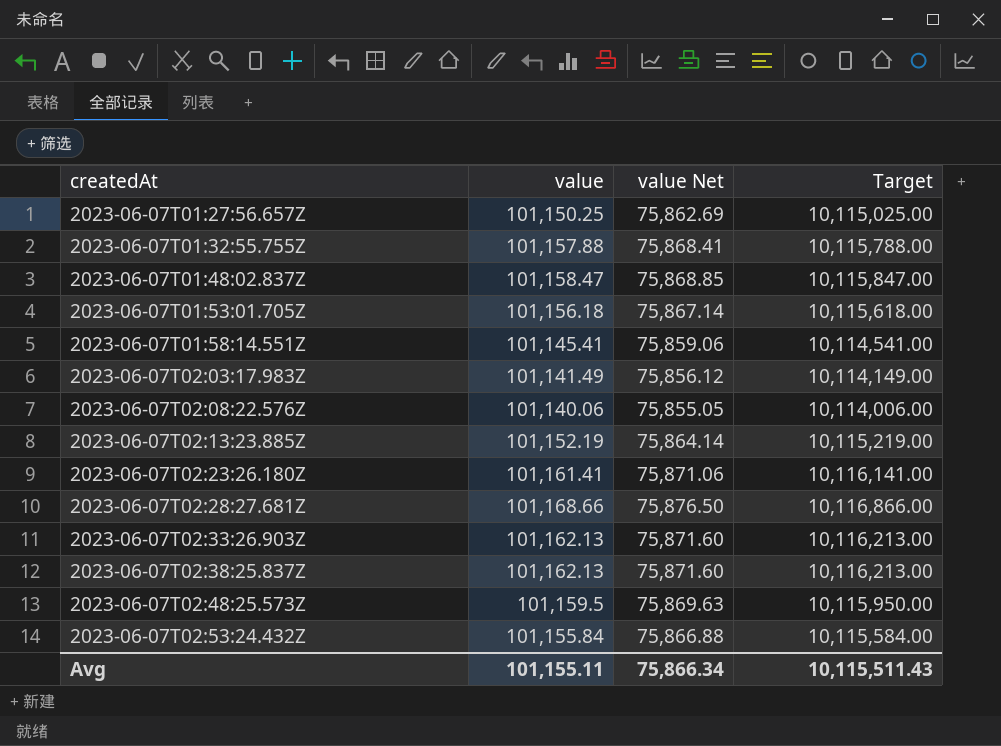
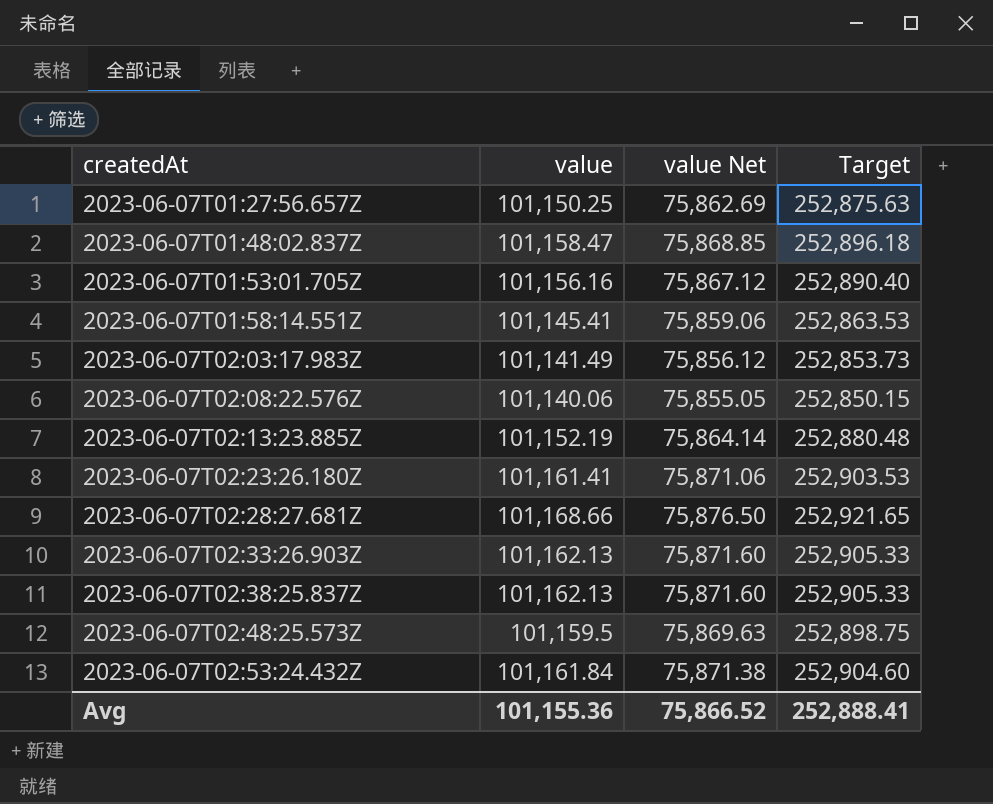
column Target | formula: [value] * 100 -> [value] * 2.5
row 2023-06-07T01:32:55.755Z: 101,157.88 | 75,868.41 | 10,115,788.00 -> none
2023-06-07T01:53:01.705Z | value: 101,156.18 -> 101,156.16
2023-06-07T01:53:01.705Z | value Net: 75,867.14 -> 75,867.12
2023-06-07T02:53:24.432Z | value: 101,155.84 -> 101,161.84
2023-06-07T02:53:24.432Z | value Net: 75,866.88 -> 75,871.38
Avg | value: 101,155.11 -> 101,155.36
Avg | value Net: 75,866.34 -> 75,866.52
Avg | Target: 10,115,511.43 -> 252,888.41

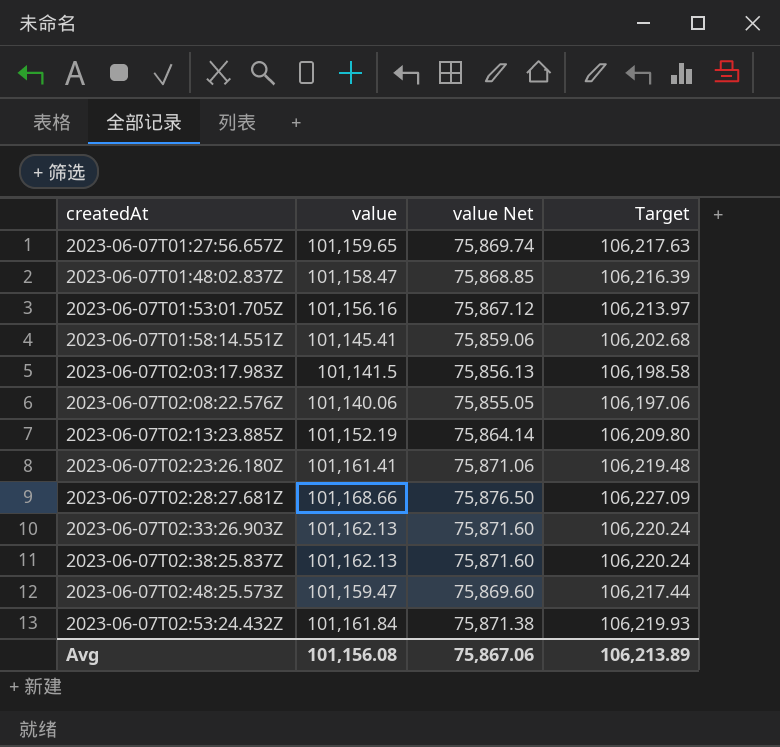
column Target | formula: [value] * 2.5 -> [value] * 1.05
2023-06-07T01:27:56.657Z | value: 101,150.25 -> 101,159.65
2023-06-07T01:27:56.657Z | value Net: 75,862.69 -> 75,869.74
2023-06-07T02:03:17.983Z | value: 101,141.49 -> 101,141.5
2023-06-07T02:03:17.983Z | value Net: 75,856.12 -> 75,856.13
2023-06-07T02:48:25.573Z | value: 101,159.5 -> 101,159.47
2023-06-07T02:48:25.573Z | value Net: 75,869.63 -> 75,869.60
Avg | value: 101,155.36 -> 101,156.08
Avg | value Net: 75,866.52 -> 75,867.06
Avg | Target: 252,888.41 -> 106,213.89

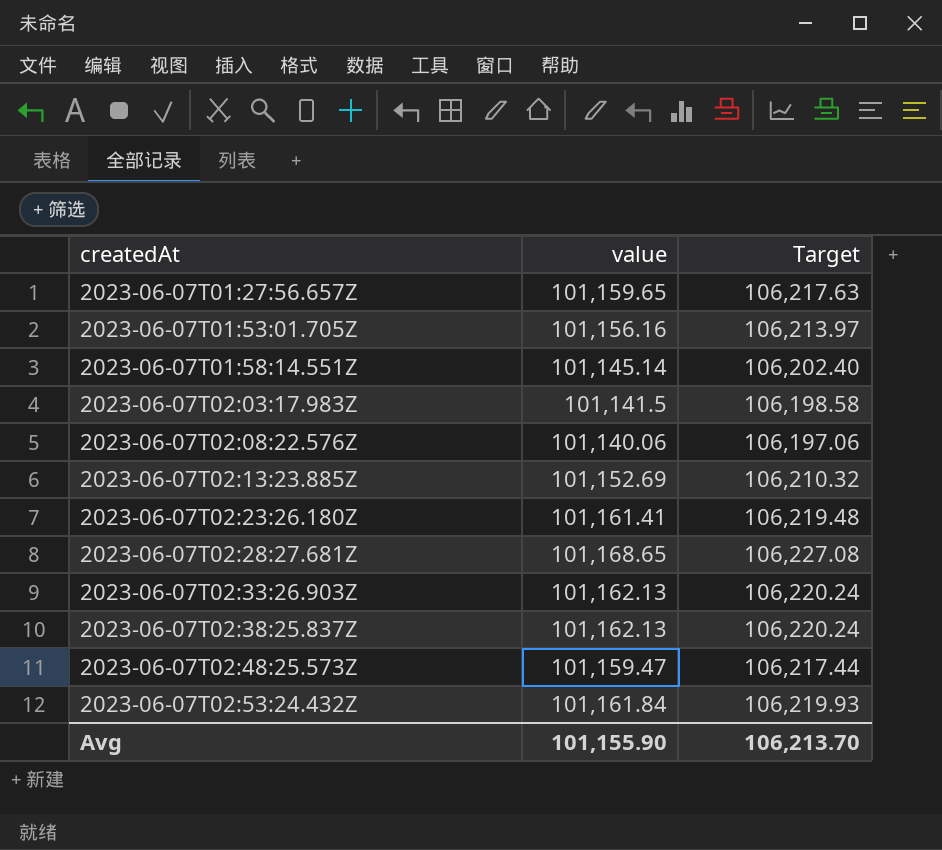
column value Net | formula: [value] * 0.75 -> none
row 2023-06-07T01:48:02.837Z: 101,158.47 | 75,868.85 | 106,216.39 -> none
2023-06-07T01:58:14.551Z | value: 101,145.41 -> 101,145.14
2023-06-07T01:58:14.551Z | Target: 106,202.68 -> 106,202.40
2023-06-07T02:13:23.885Z | value: 101,152.19 -> 101,152.69
2023-06-07T02:13:23.885Z | Target: 106,209.80 -> 106,210.32
2023-06-07T02:28:27.681Z | value: 101,168.66 -> 101,168.65
2023-06-07T02:28:27.681Z | Target: 106,227.09 -> 106,227.08
Avg | value: 101,156.08 -> 101,155.90
Avg | Target: 106,213.89 -> 106,213.70

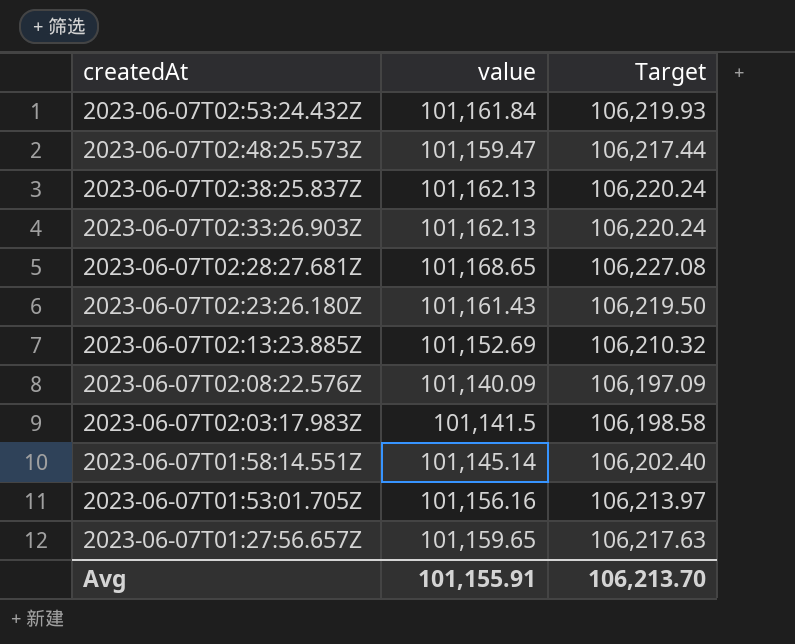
row order: createdAt ascending -> createdAt descending
2023-06-07T02:23:26.180Z | value: 101,161.41 -> 101,161.43
2023-06-07T02:23:26.180Z | Target: 106,219.48 -> 106,219.50
2023-06-07T02:08:22.576Z | value: 101,140.06 -> 101,140.09
2023-06-07T02:08:22.576Z | Target: 106,197.06 -> 106,197.09
Avg | value: 101,155.90 -> 101,155.91

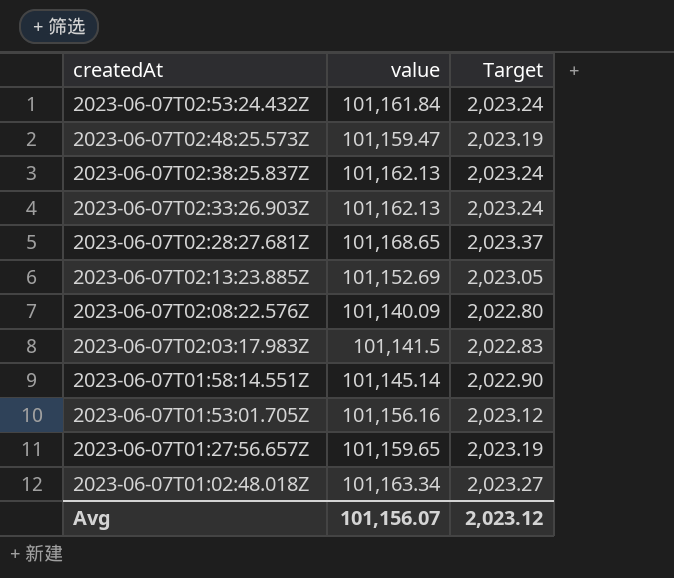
column Target | formula: [value] * 1.05 -> [value] * 0.02
row 2023-06-07T02:23:26.180Z: 101,161.43 | 106,219.50 -> none
row 2023-06-07T01:02:48.018Z: none -> 101,163.34 | 2,023.27
Avg | value: 101,155.91 -> 101,156.07
Avg | Target: 106,213.70 -> 2,023.12

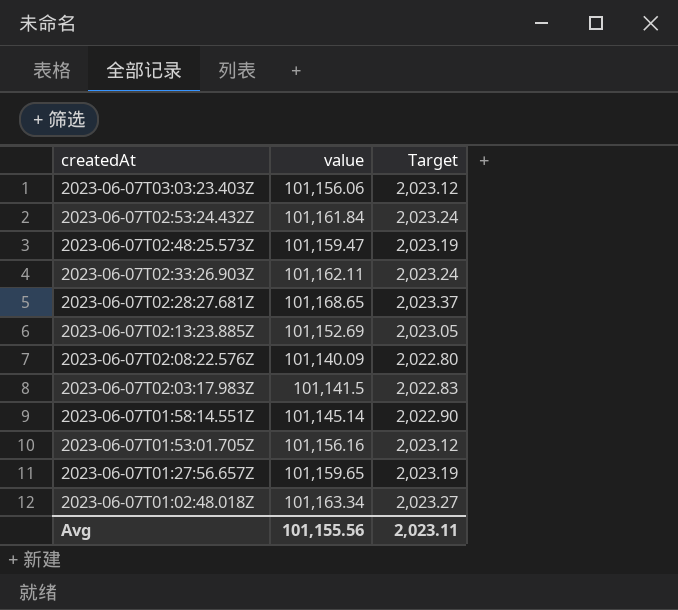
row 2023-06-07T02:38:25.837Z: 101,162.13 | 2,023.24 -> none
row 2023-06-07T03:03:23.403Z: none -> 101,156.06 | 2,023.12
2023-06-07T02:33:26.903Z | value: 101,162.13 -> 101,162.11
Avg | value: 101,156.07 -> 101,155.56
Avg | Target: 2,023.12 -> 2,023.11

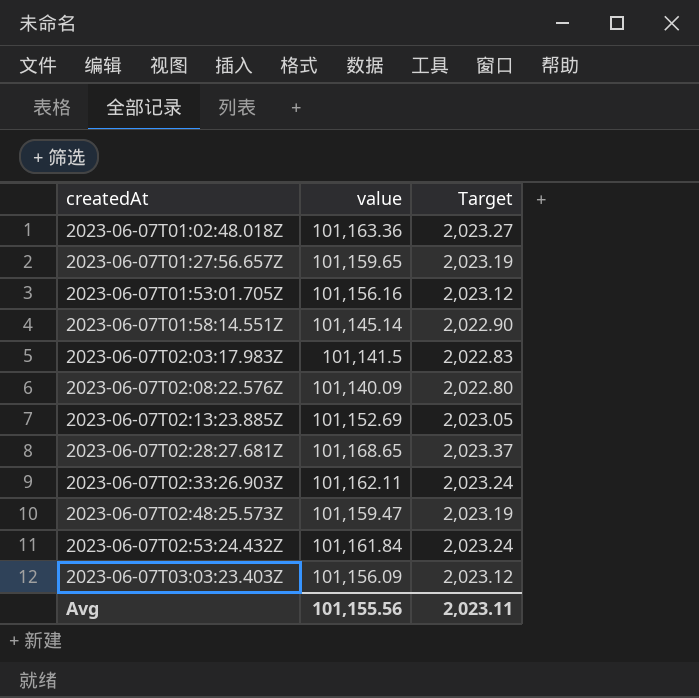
row order: createdAt descending -> createdAt ascending
2023-06-07T01:02:48.018Z | value: 101,163.34 -> 101,163.36
2023-06-07T03:03:23.403Z | value: 101,156.06 -> 101,156.09

